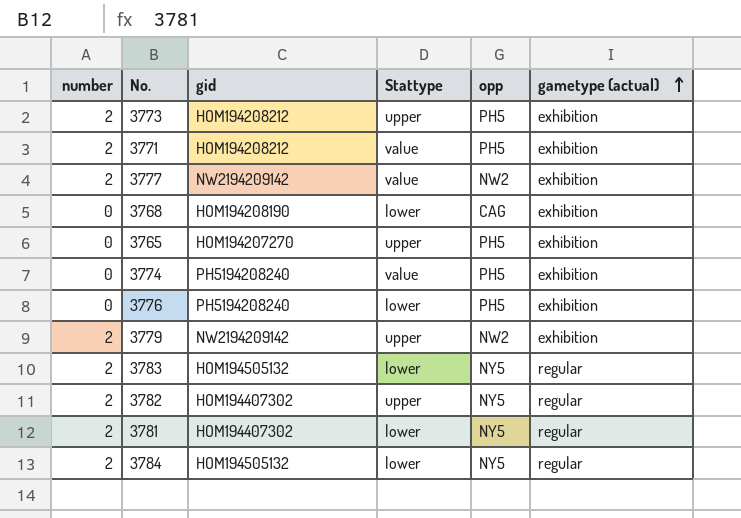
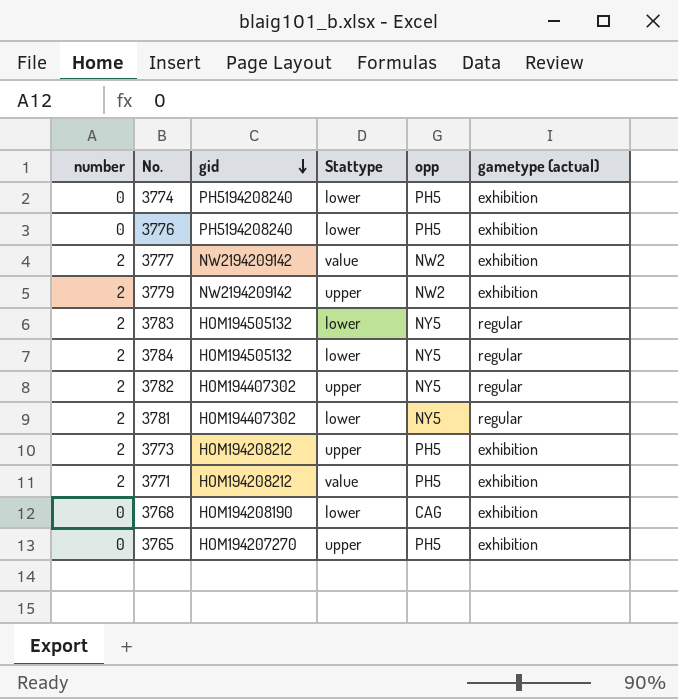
row order: gametype (actual) ascending -> gid descending
3774 | Stattype: value -> lower

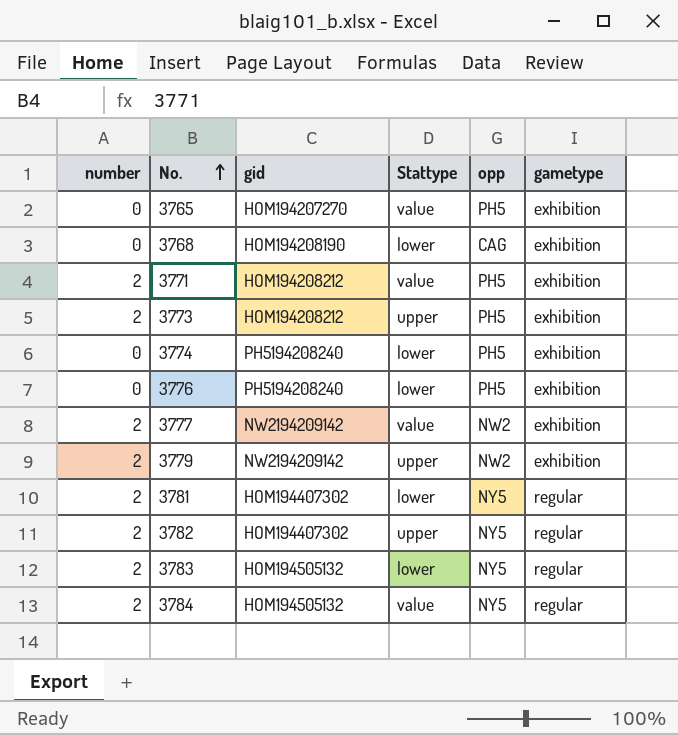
row order: gid descending -> No. ascending
column name: gametype (actual) -> gametype
3765 | Stattype: upper -> value
3784 | Stattype: lower -> value

